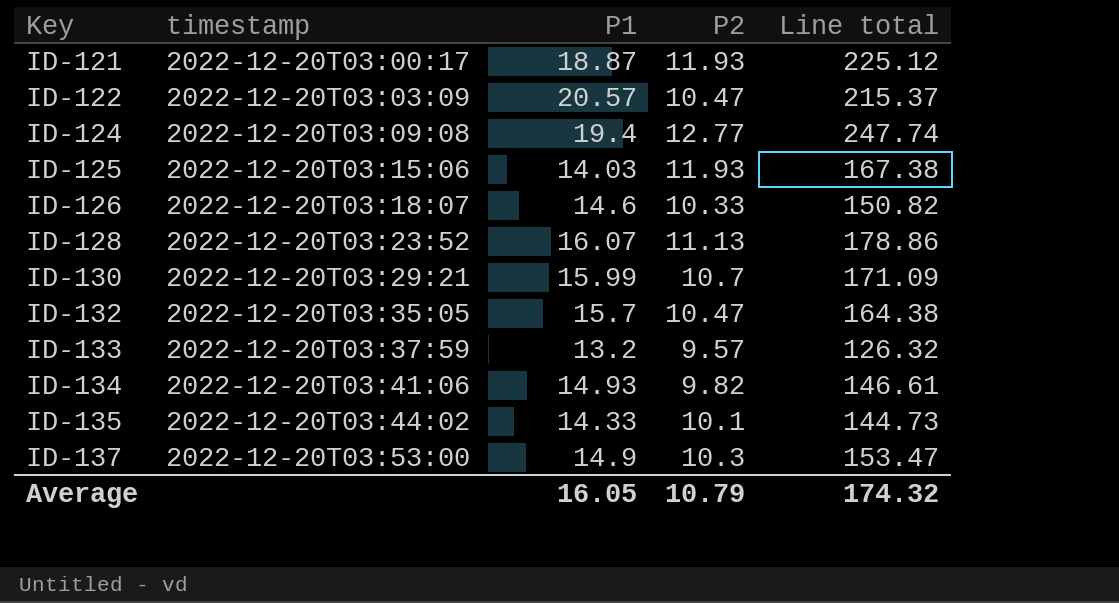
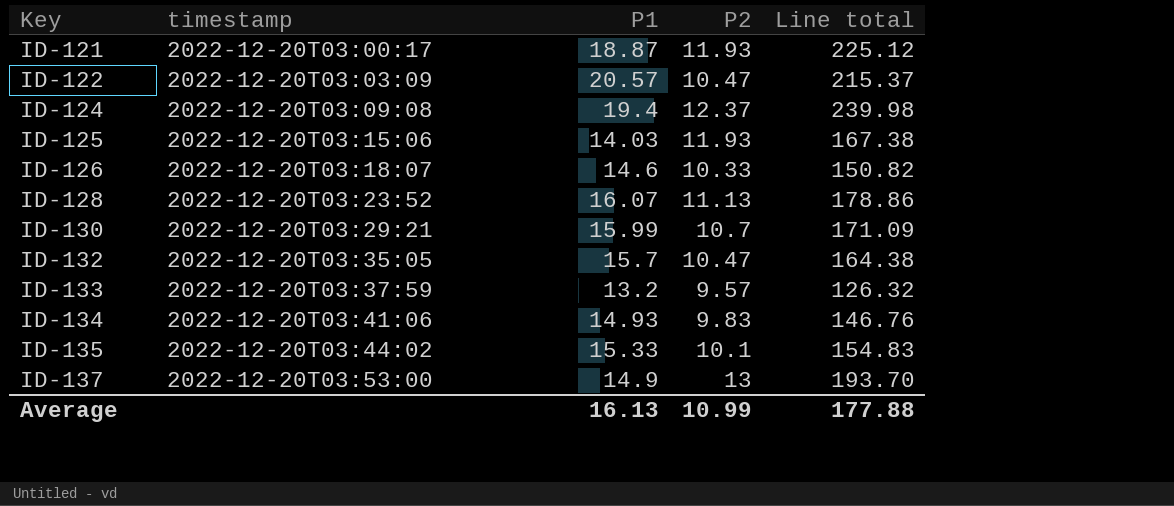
ID-124 | P2: 12.77 -> 12.37
ID-124 | Line total: 247.74 -> 239.98
ID-134 | P2: 9.82 -> 9.83
ID-134 | Line total: 146.61 -> 146.76
ID-135 | P1: 14.33 -> 15.33
ID-135 | Line total: 144.73 -> 154.83
ID-137 | P2: 10.3 -> 13
ID-137 | Line total: 153.47 -> 193.70
Average | P1: 16.05 -> 16.13
Average | P2: 10.79 -> 10.99
Average | Line total: 174.32 -> 177.88

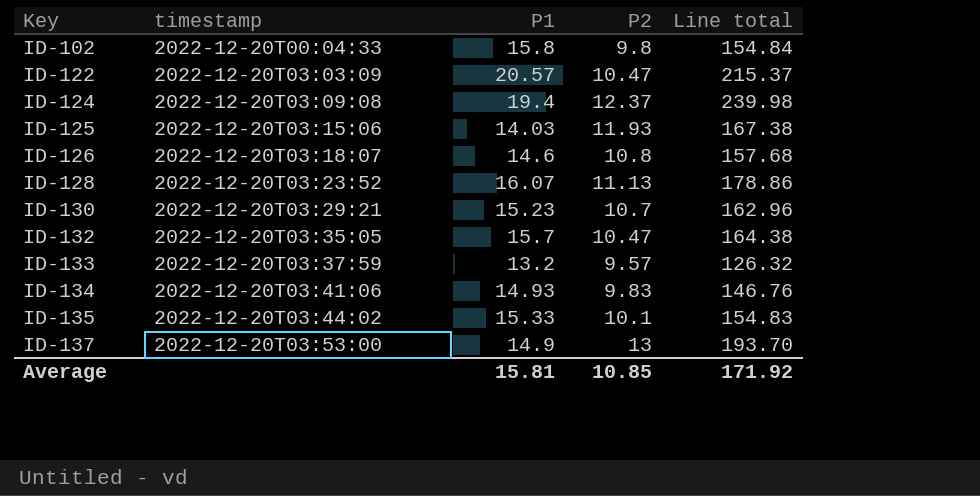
row ID-121: 2022-12-20T03:00:17 | 18.87 | 11.93 | 225.12 -> none
row ID-102: none -> 2022-12-20T00:04:33 | 15.8 | 9.8 | 154.84
ID-126 | P2: 10.33 -> 10.8
ID-126 | Line total: 150.82 -> 157.68
ID-130 | P1: 15.99 -> 15.23
ID-130 | Line total: 171.09 -> 162.96
Average | P1: 16.13 -> 15.81
Average | P2: 10.99 -> 10.85
Average | Line total: 177.88 -> 171.92

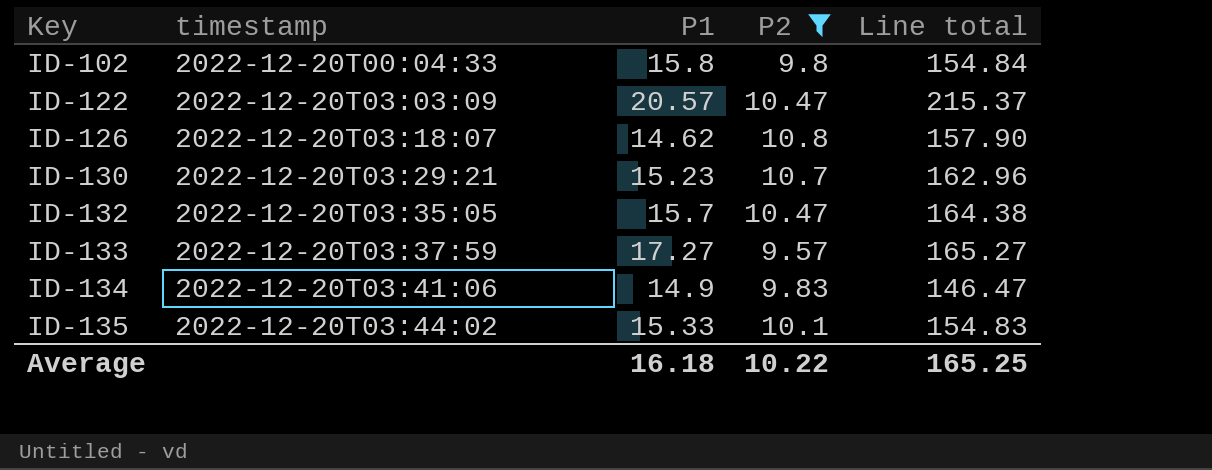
filter: none -> P2 <= 10.8
ID-126 | P1: 14.6 -> 14.62
ID-126 | Line total: 157.68 -> 157.90
ID-133 | P1: 13.2 -> 17.27
ID-133 | Line total: 126.32 -> 165.27
ID-134 | P1: 14.93 -> 14.9
ID-134 | Line total: 146.76 -> 146.47
Average | P1: 15.81 -> 16.18
Average | P2: 10.85 -> 10.22
Average | Line total: 171.92 -> 165.25

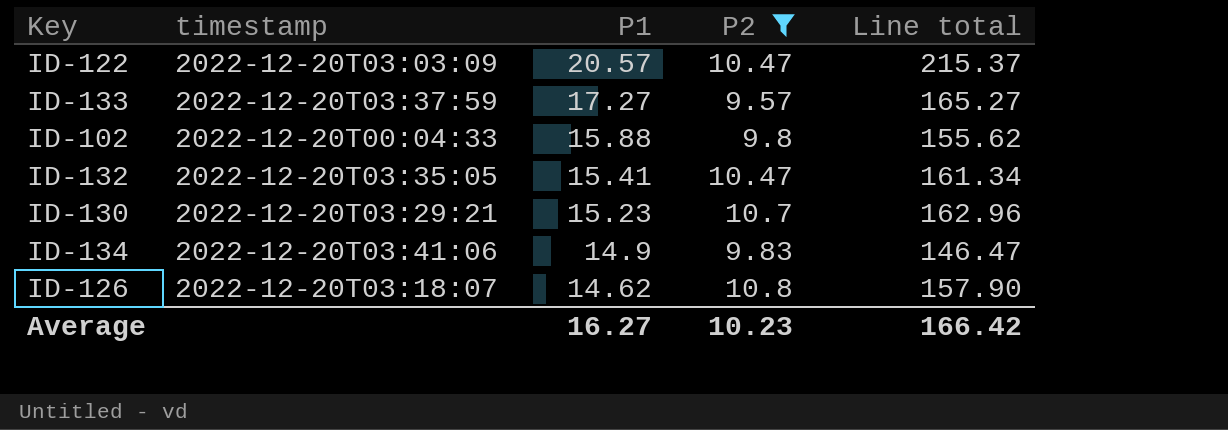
row order: Key ascending -> P1 descending
row ID-135: 2022-12-20T03:44:02 | 15.33 | 10.1 | 154.83 -> none
ID-102 | P1: 15.8 -> 15.88
ID-102 | Line total: 154.84 -> 155.62
ID-132 | P1: 15.7 -> 15.41
ID-132 | Line total: 164.38 -> 161.34
Average | P1: 16.18 -> 16.27
Average | P2: 10.22 -> 10.23
Average | Line total: 165.25 -> 166.42

